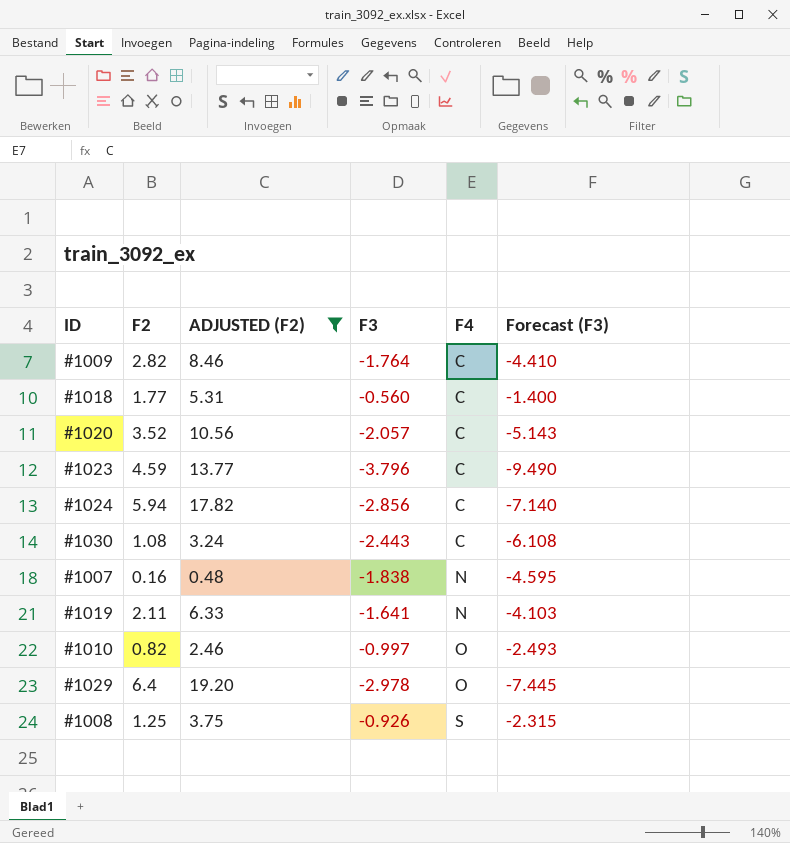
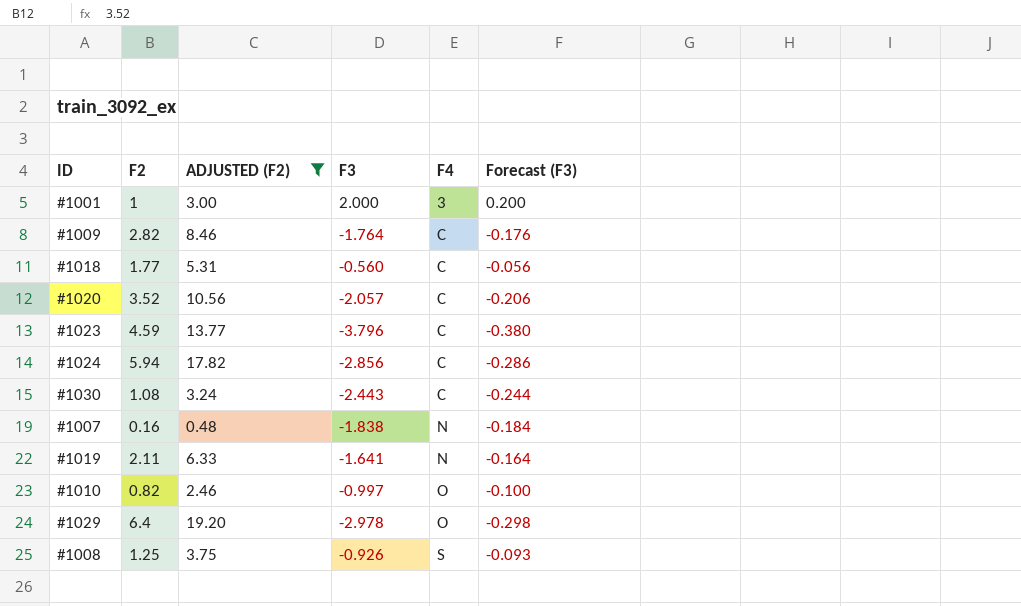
column Forecast (F3) | formula: [F3] * 2.5 -> [F3] * 0.1
row #1001: none -> 1 | 3.00 | 2.000 | 3 | 0.200

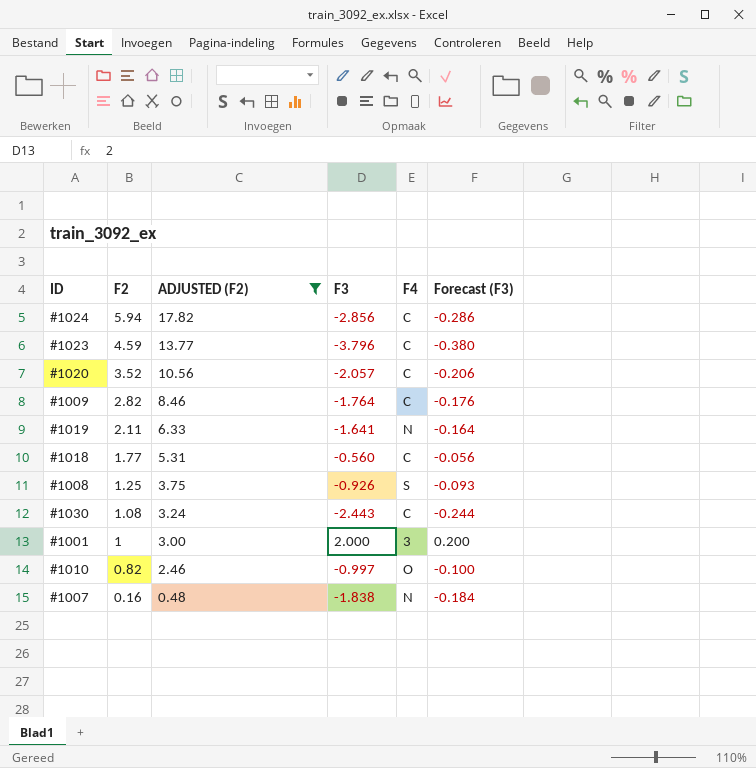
row order: F4 ascending -> F2 descending
row #1029: 6.4 | 19.20 | -2.978 | O | -0.298 -> none

